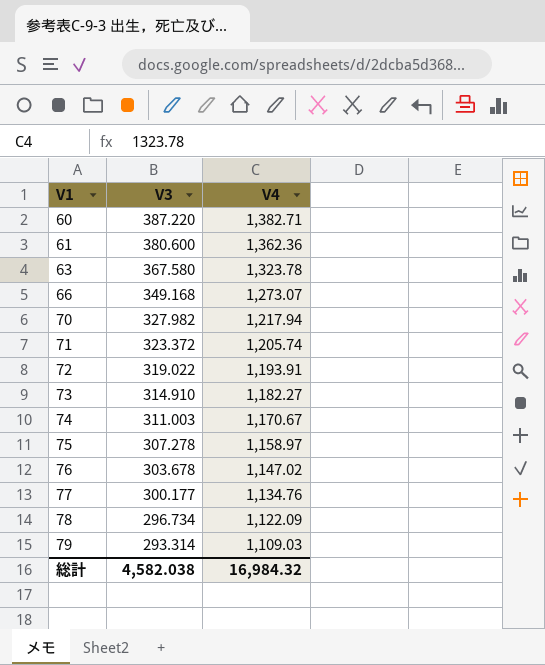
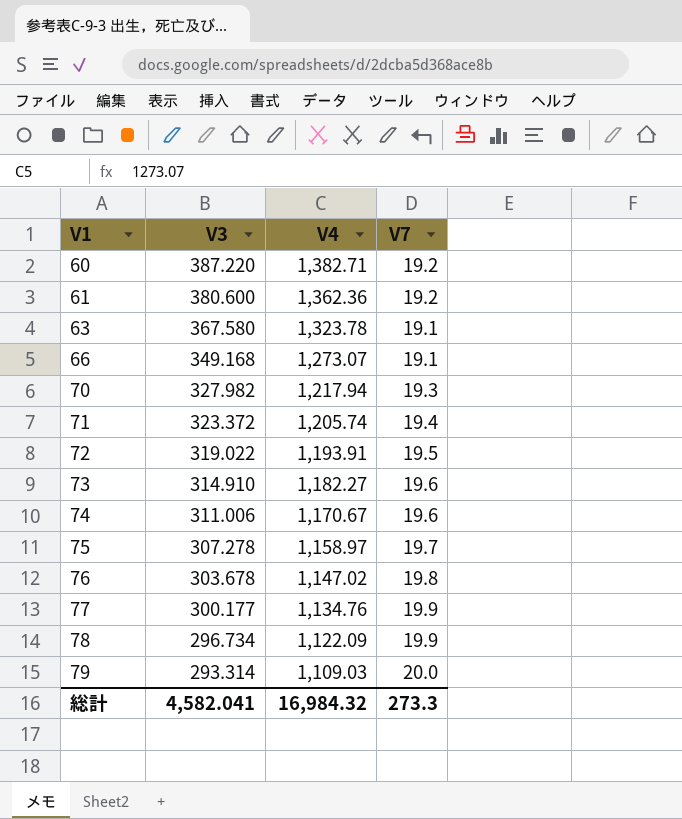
column V7 | position: none -> 4
74 | V3: 311.003 -> 311.006
総計 | V3: 4,582.038 -> 4,582.041

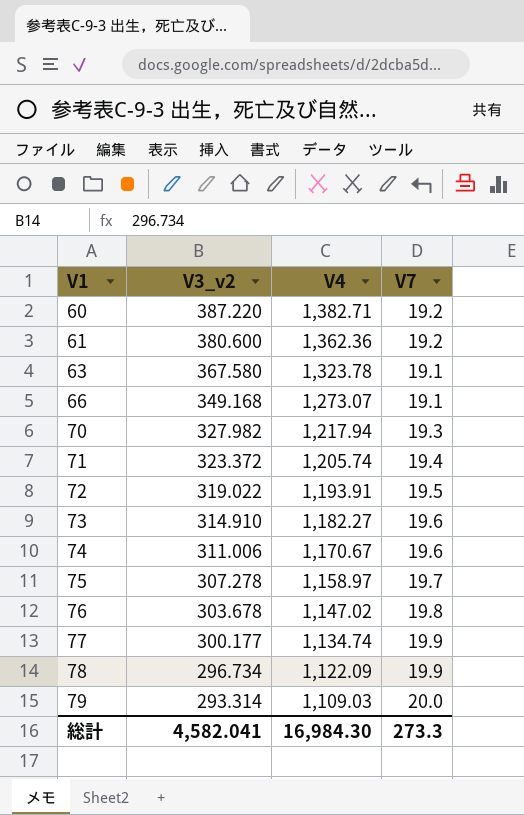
column name: V3 -> V3_v2
77 | V4: 1,134.76 -> 1,134.74
総計 | V4: 16,984.32 -> 16,984.30

